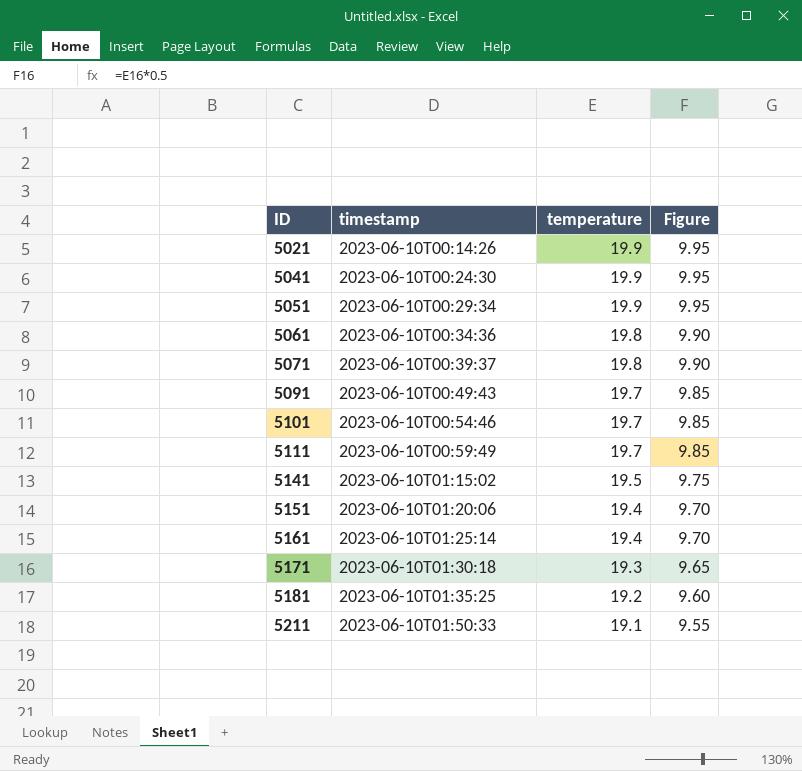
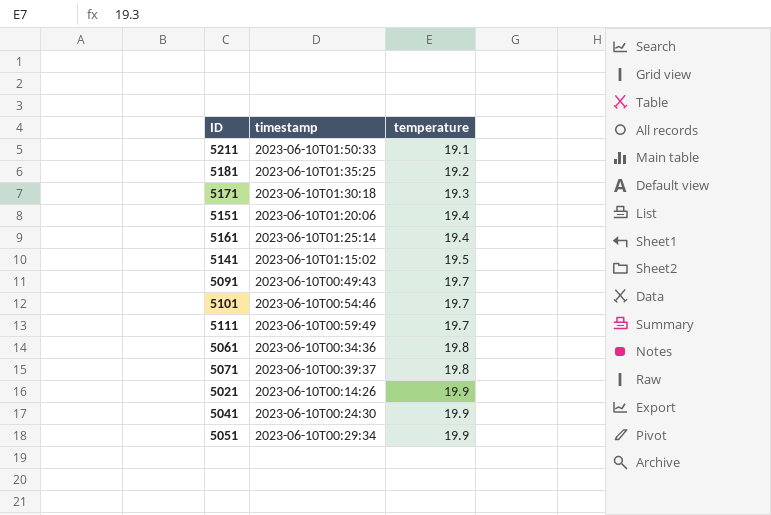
row order: ID ascending -> temperature ascending
column Figure | formula: [temperature] * 0.5 -> none

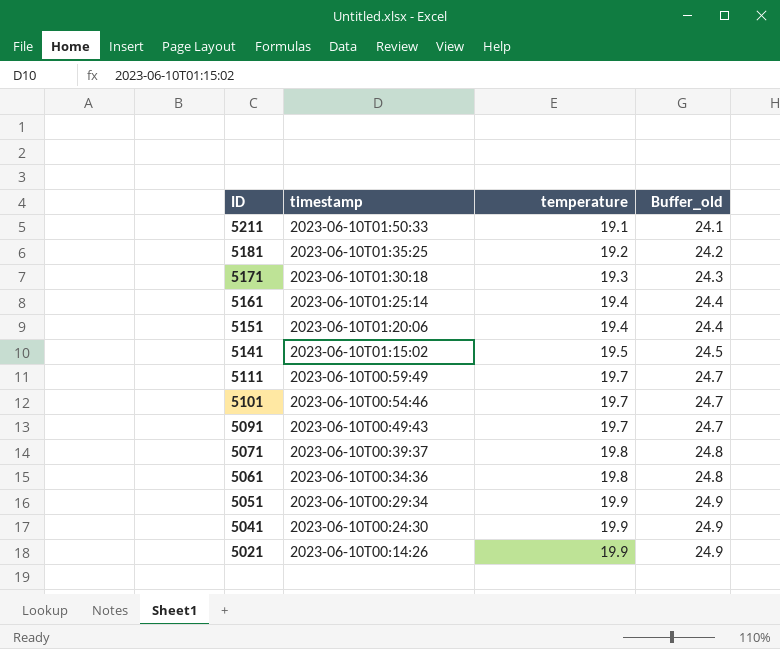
row order: temperature ascending -> ID descending
column Buffer_old | formula: none -> [temperature] + 5

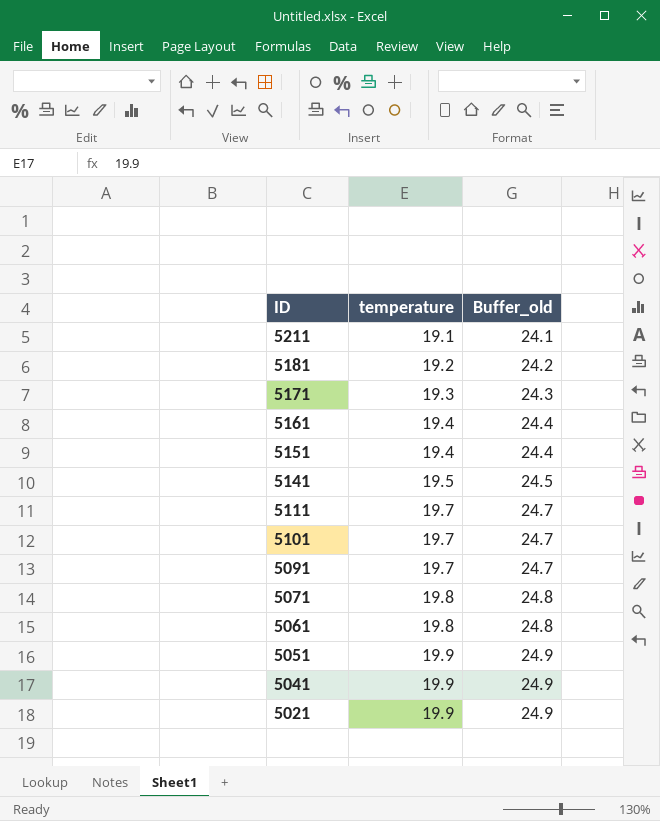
column timestamp | position: 2 -> none

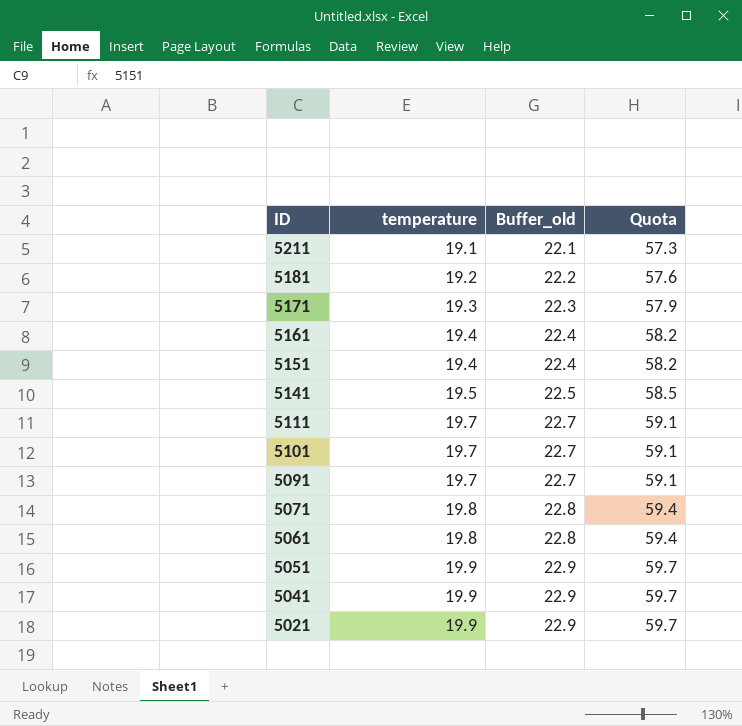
column Buffer_old | formula: [temperature] + 5 -> [temperature] + 3
column Quota | formula: none -> [temperature] * 3

